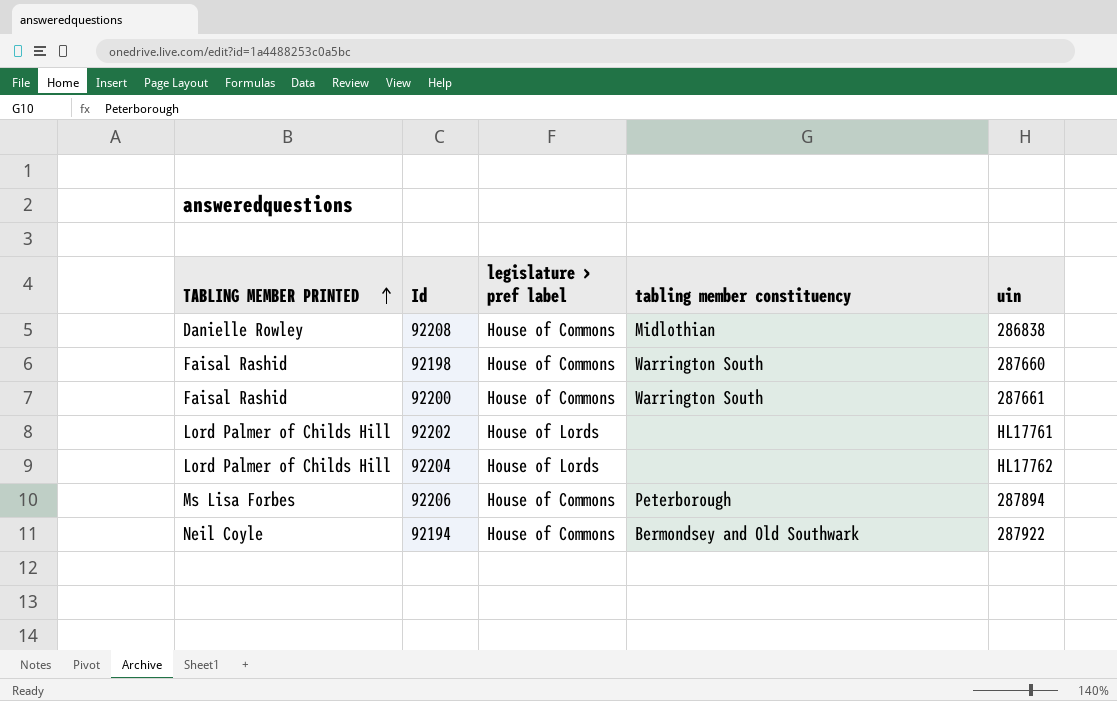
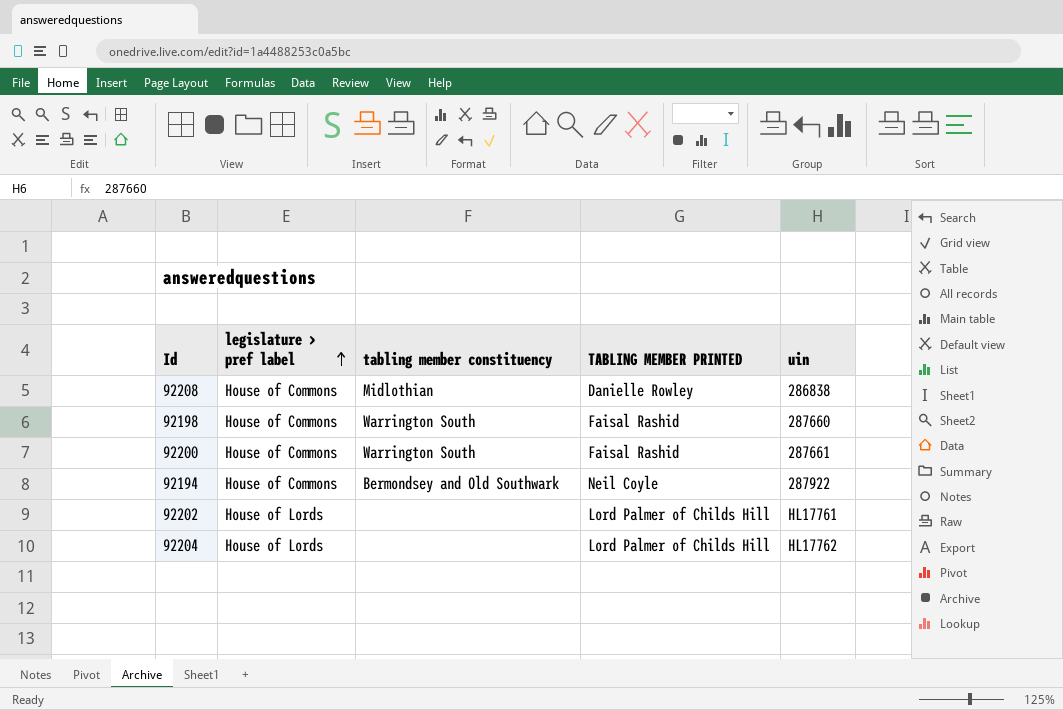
row order: TABLING MEMBER PRINTED ascending -> legislature > pref label ascending
column TABLING MEMBER PRINTED | position: 1 -> 4
row 92206: Ms Lisa Forbes | House of Commons | Peterborough | 287894 -> none

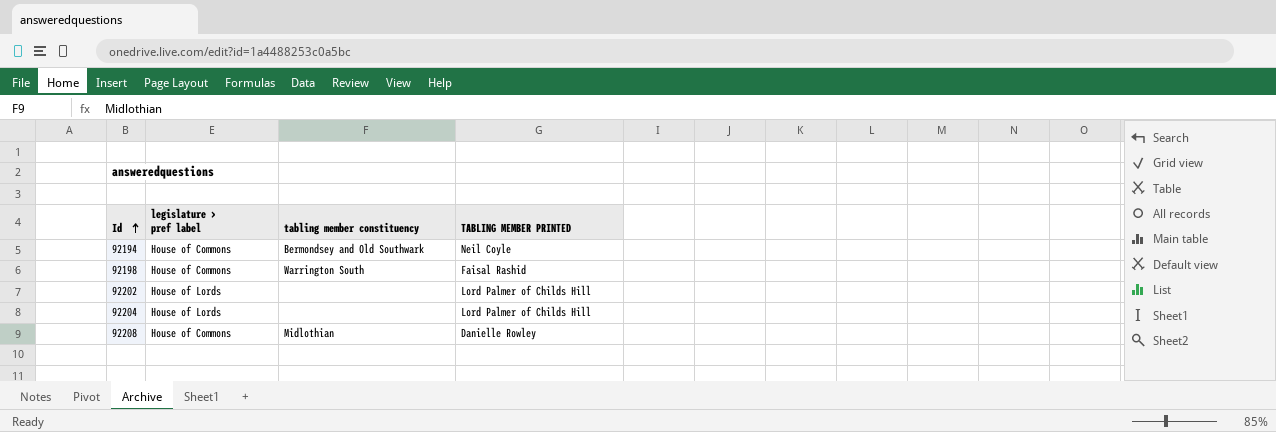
row order: legislature > pref label ascending -> Id ascending
column uin | position: 5 -> none
row 92200: House of Commons | Warrington South | Faisal Rashid | 287661 -> none

